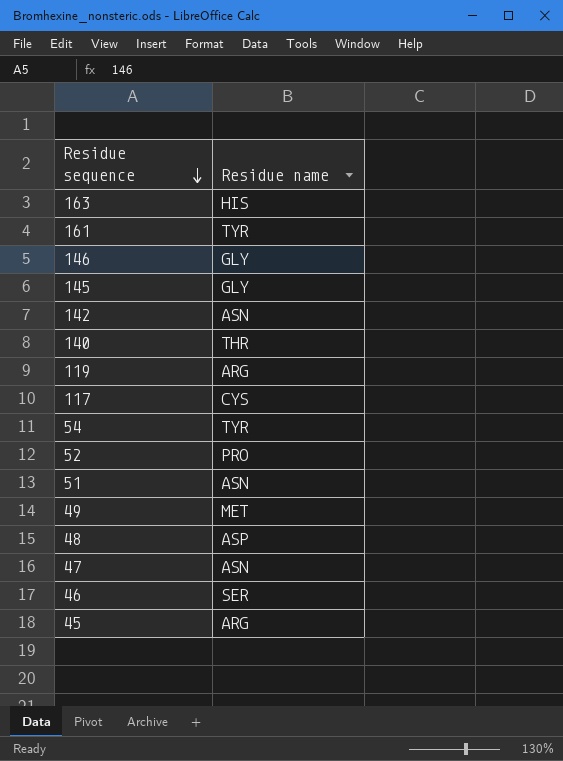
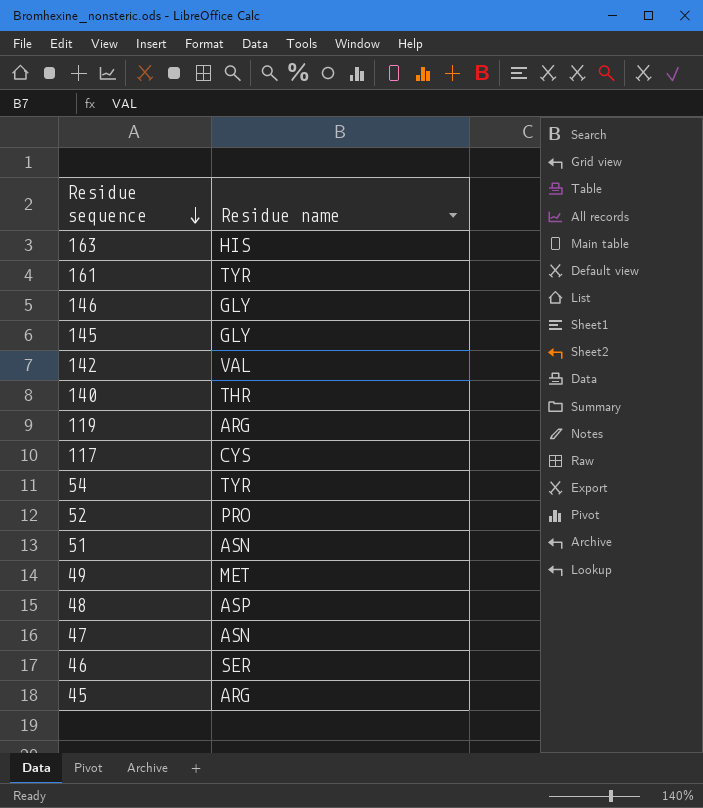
142 | Residue name: ASN -> VAL

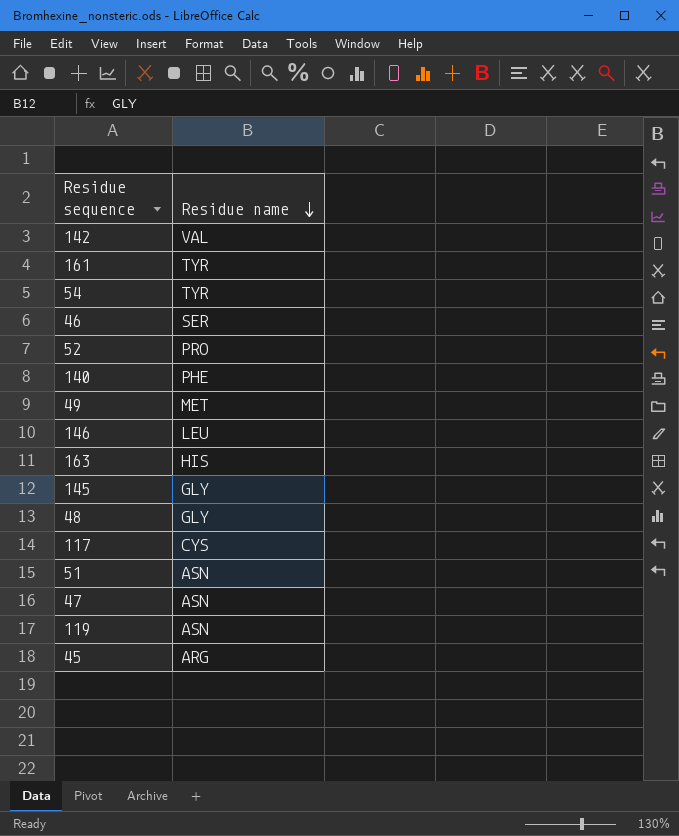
row order: Residue sequence descending -> Residue name descending
140 | Residue name: THR -> PHE
146 | Residue name: GLY -> LEU
48 | Residue name: ASP -> GLY
119 | Residue name: ARG -> ASN

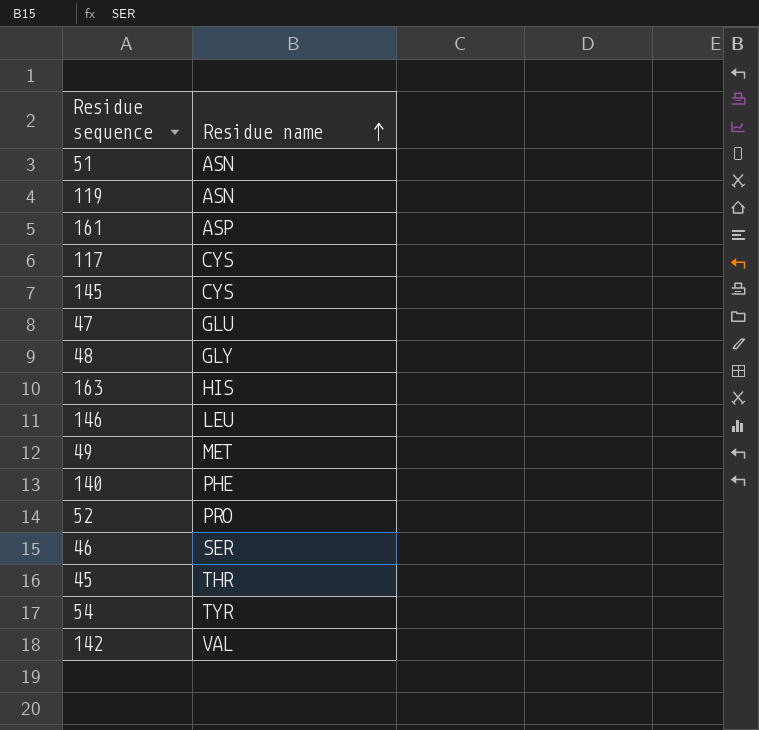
row order: Residue name descending -> Residue name ascending
161 | Residue name: TYR -> ASP
145 | Residue name: GLY -> CYS
47 | Residue name: ASN -> GLU
45 | Residue name: ARG -> THR

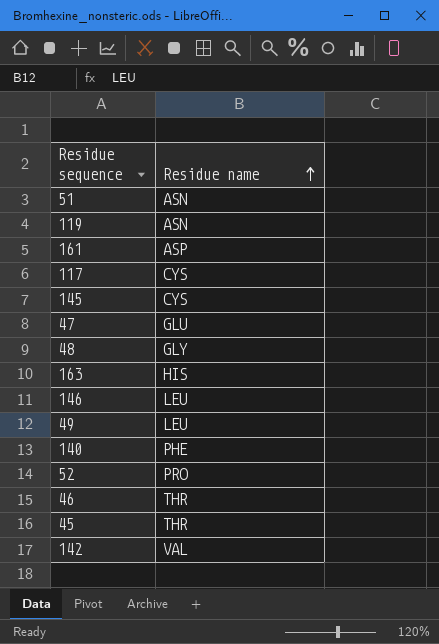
row 54: TYR -> none
49 | Residue name: MET -> LEU
46 | Residue name: SER -> THR

